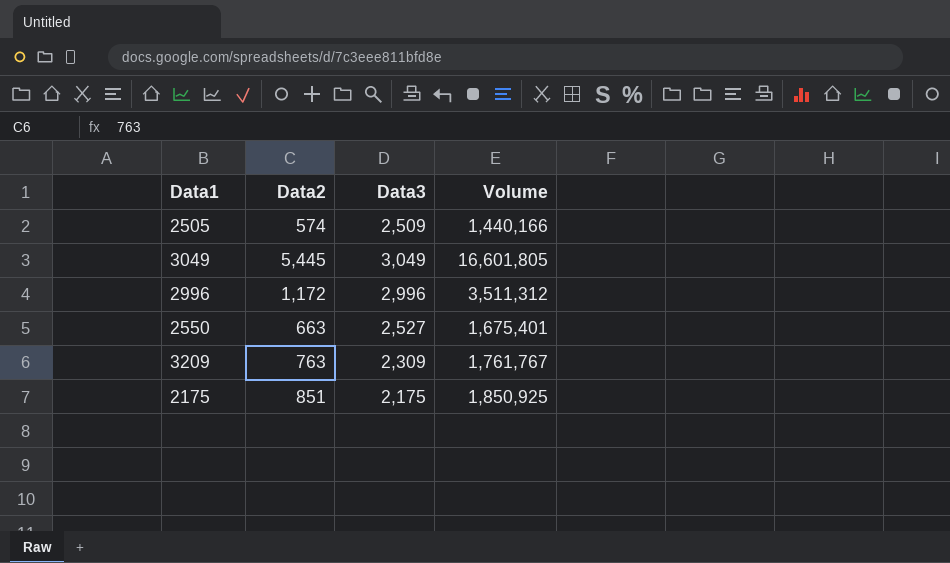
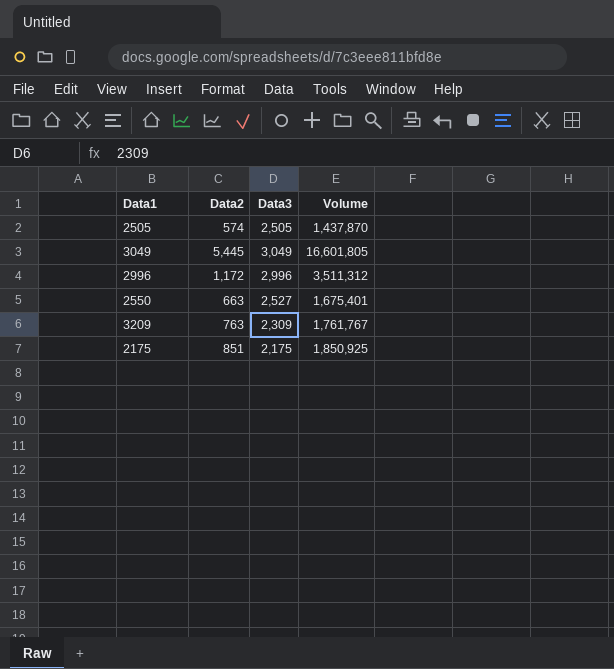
2505 | Data3: 2,509 -> 2,505
2505 | Volume: 1,440,166 -> 1,437,870

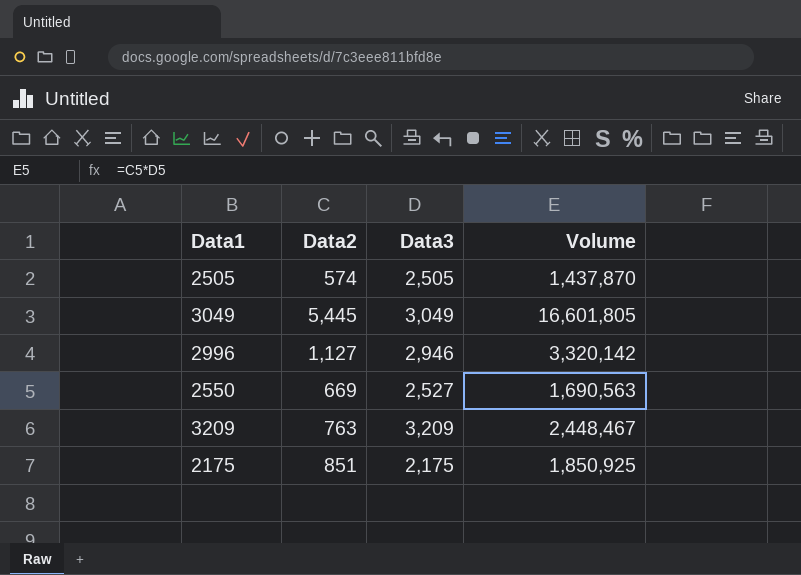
2996 | Data2: 1,172 -> 1,127
2996 | Data3: 2,996 -> 2,946
2996 | Volume: 3,511,312 -> 3,320,142
2550 | Data2: 663 -> 669
2550 | Volume: 1,675,401 -> 1,690,563
3209 | Data3: 2,309 -> 3,209
3209 | Volume: 1,761,767 -> 2,448,467

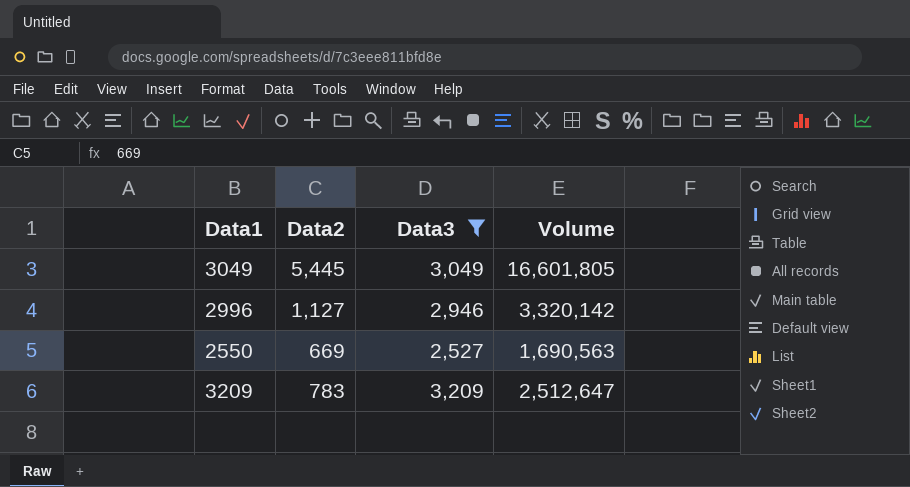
filter: none -> Data3 >= 2,527
3209 | Data2: 763 -> 783
3209 | Volume: 2,448,467 -> 2,512,647

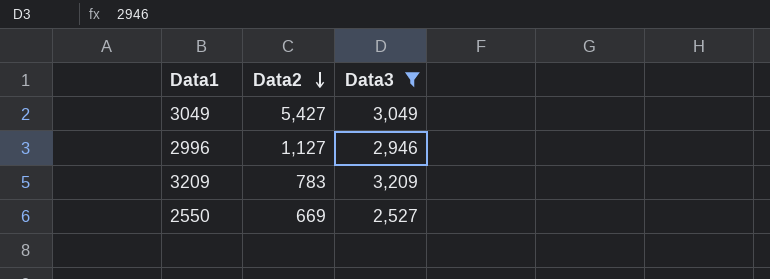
row order: none -> Data2 descending
column Volume | formula: [Data2] * [Data3] -> none
3049 | Data2: 5,445 -> 5,427

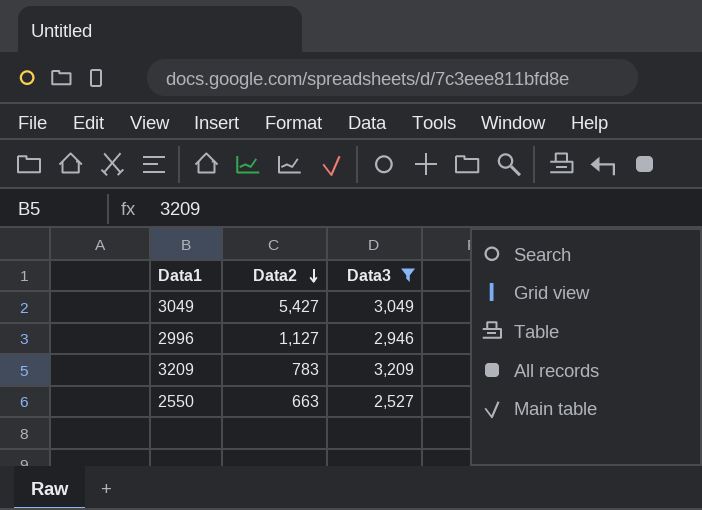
2550 | Data2: 669 -> 663

